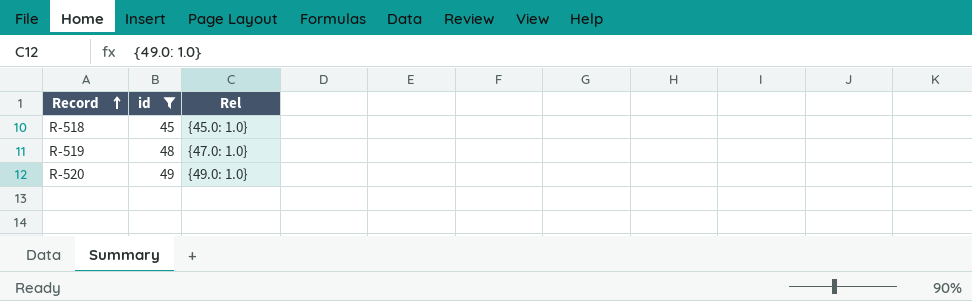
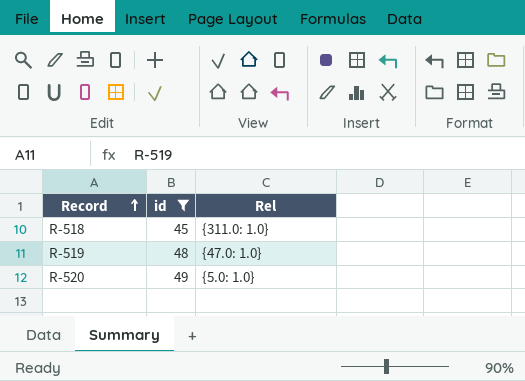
R-518 | Rel: {45.0: 1.0} -> {311.0: 1.0}
R-520 | Rel: {49.0: 1.0} -> {5.0: 1.0}

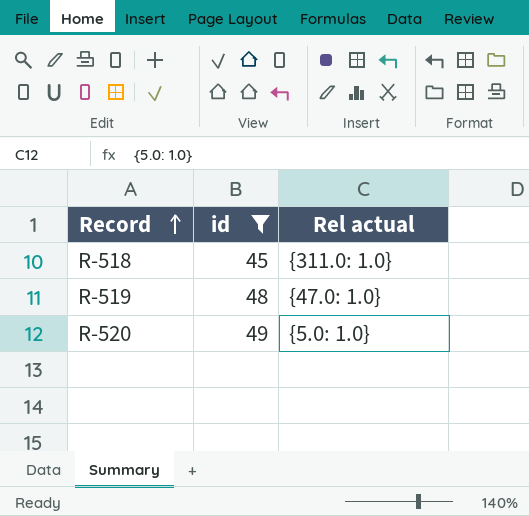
column name: Rel -> Rel actual

